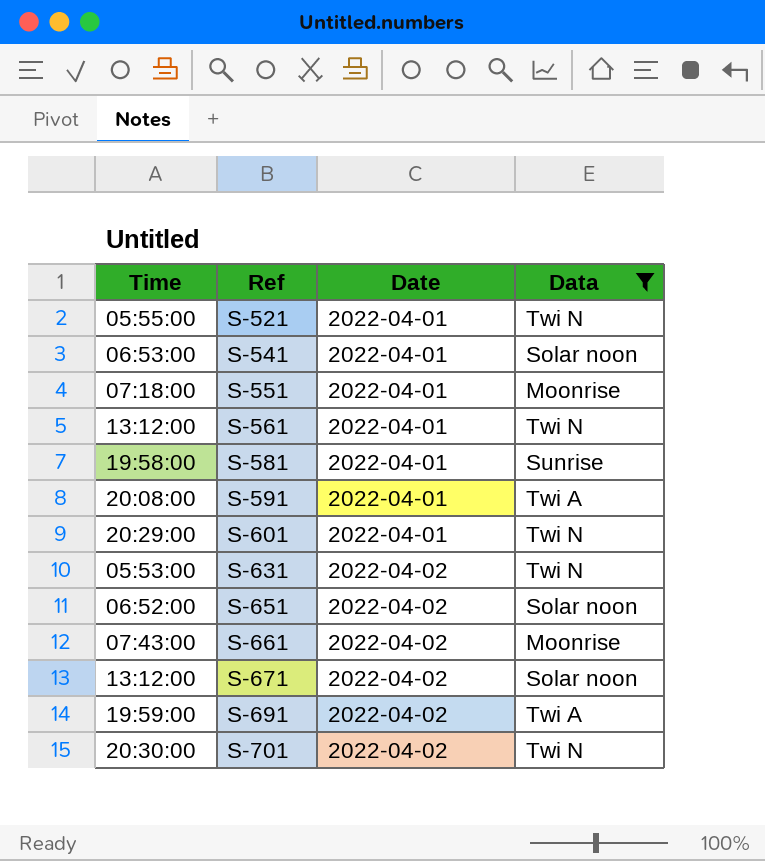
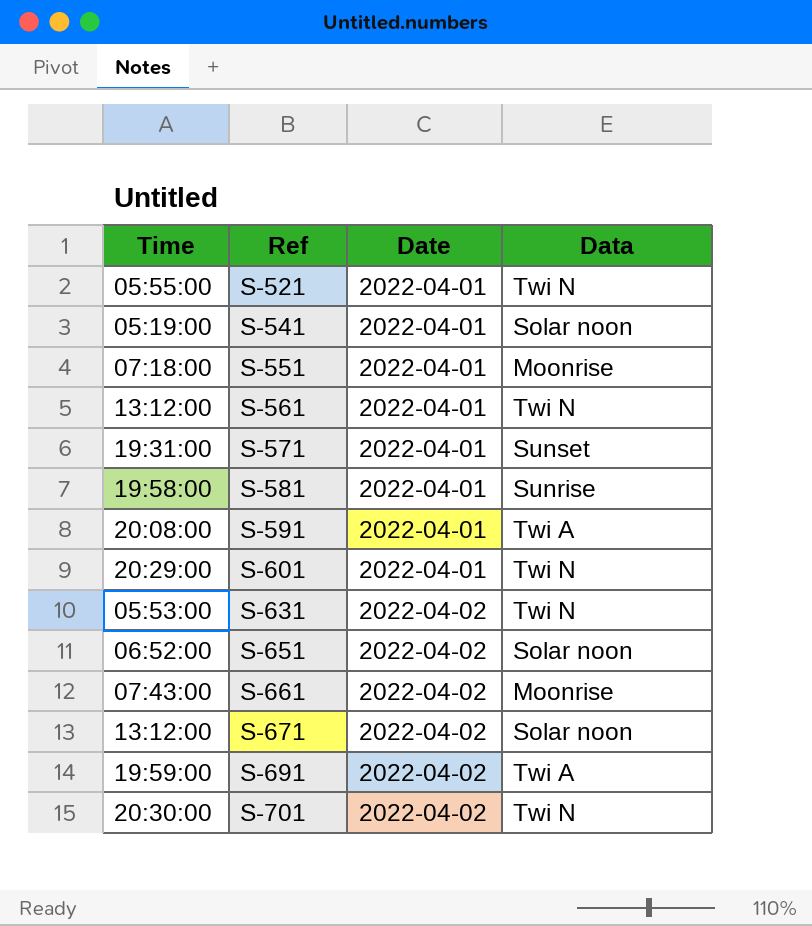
filter: Data != Sunset -> none
S-541 | Time: 06:53:00 -> 05:19:00

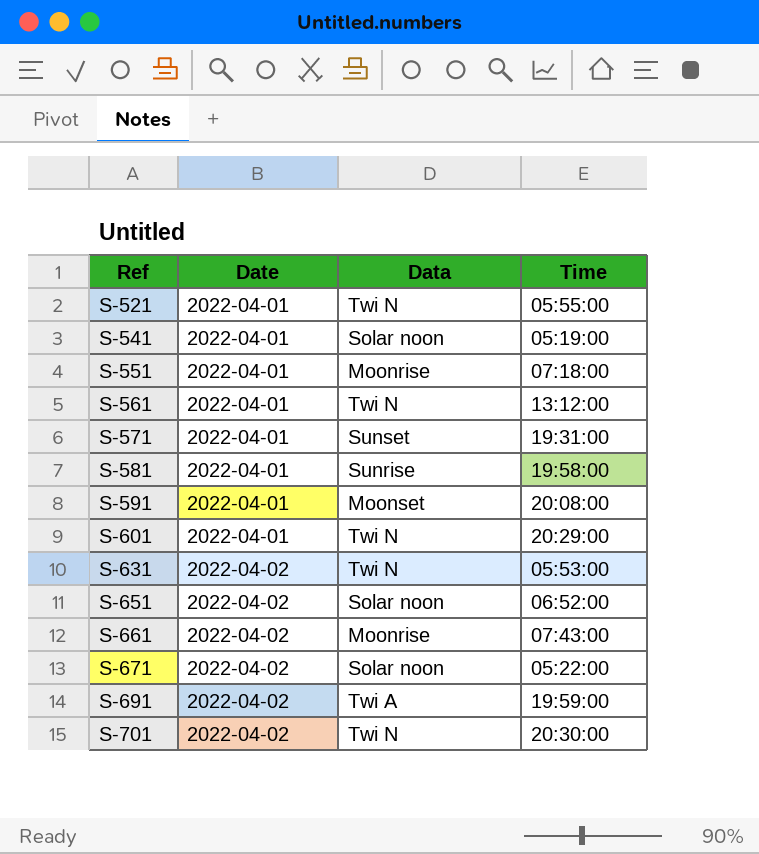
column Time | position: 1 -> 4
S-591 | Data: Twi A -> Moonset
S-671 | Time: 13:12:00 -> 05:22:00

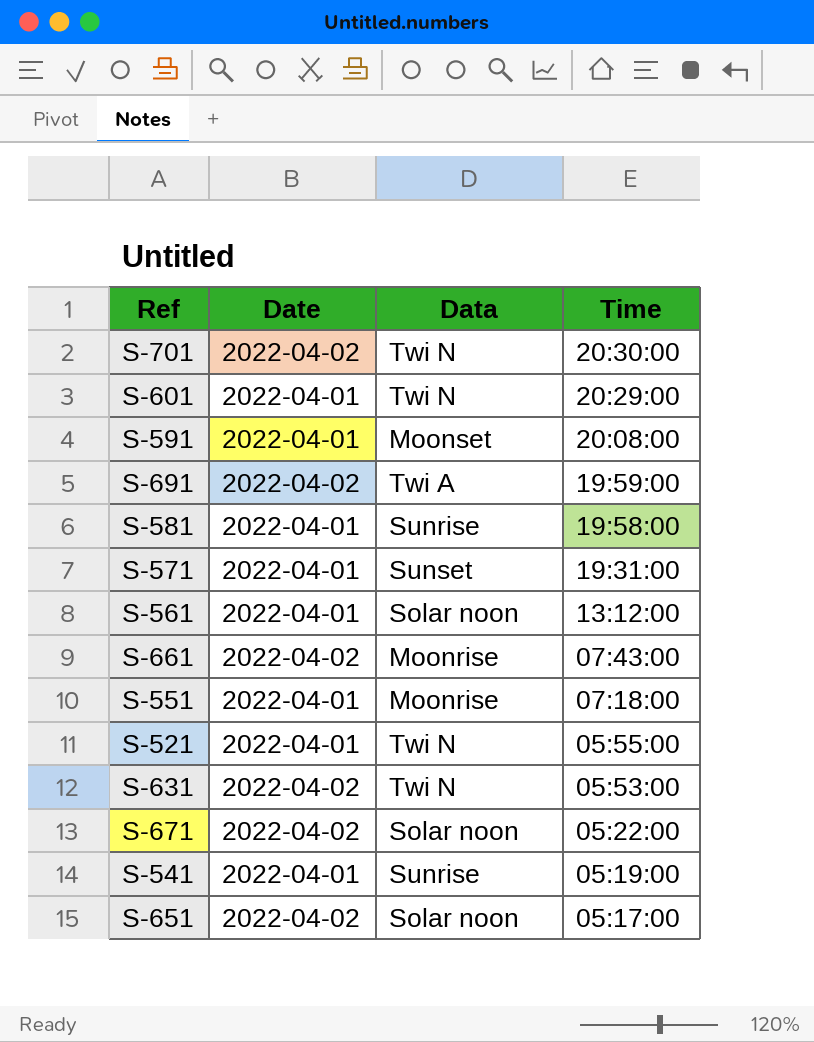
row order: Ref ascending -> Time descending
S-561 | Data: Twi N -> Solar noon
S-541 | Data: Solar noon -> Sunrise
S-651 | Time: 06:52:00 -> 05:17:00

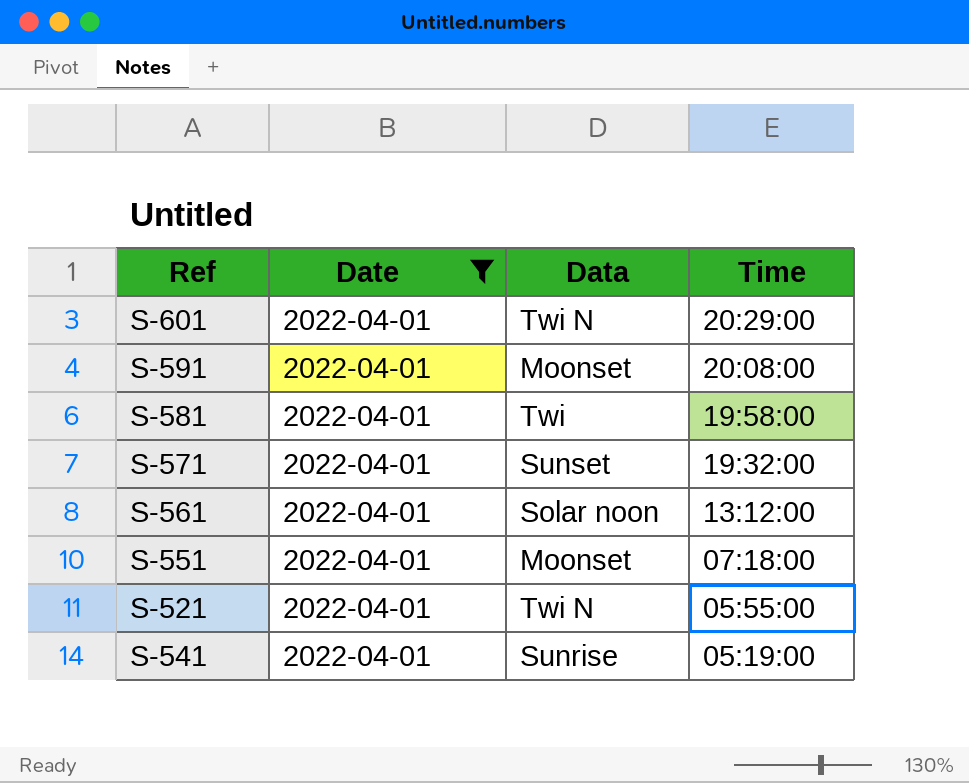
filter: none -> Date = 2022-04-01
S-581 | Data: Sunrise -> Twi
S-571 | Time: 19:31:00 -> 19:32:00
S-551 | Data: Moonrise -> Moonset

